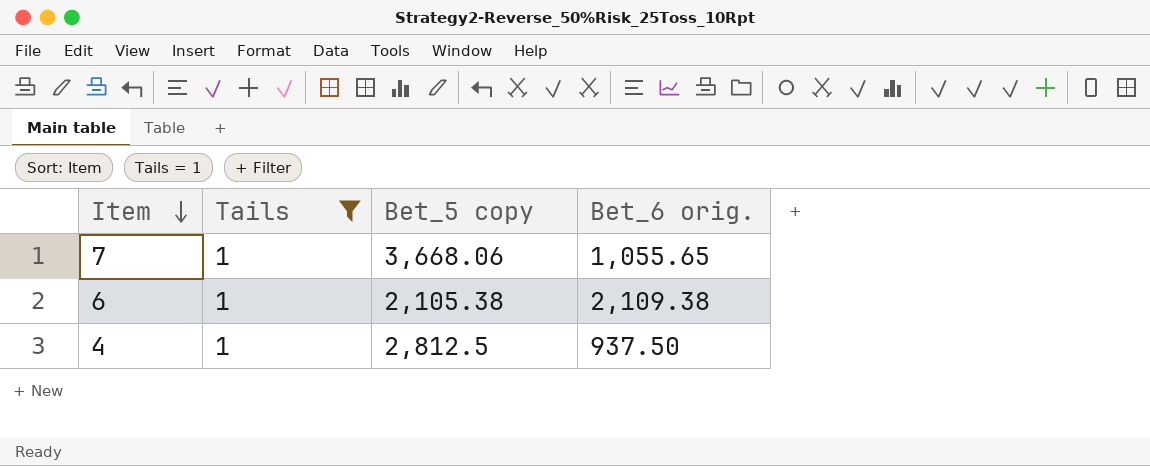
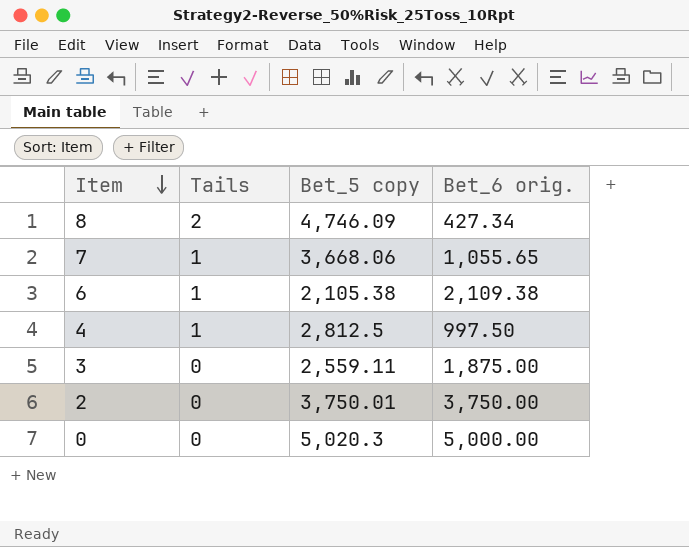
filter: Tails = 1 -> none
4 | Bet_6 orig.: 937.50 -> 997.50

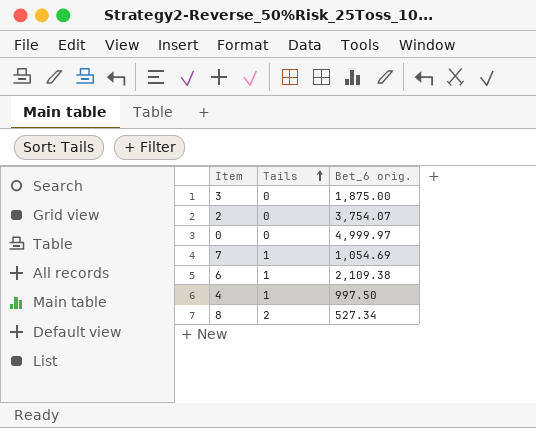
row order: Item descending -> Tails ascending
column Bet_5 copy | position: 3 -> none
2 | Bet_6 orig.: 3,750.00 -> 3,754.07
0 | Bet_6 orig.: 5,000.00 -> 4,999.97
7 | Bet_6 orig.: 1,055.65 -> 1,054.69
8 | Bet_6 orig.: 427.34 -> 527.34

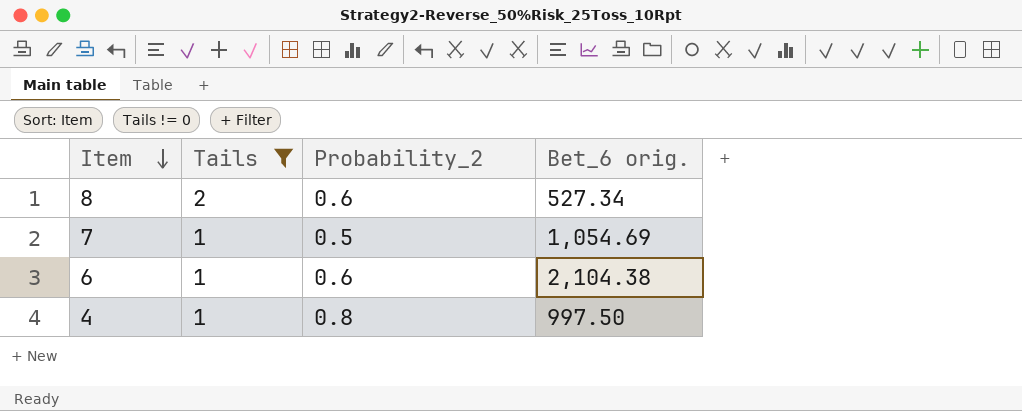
filter: none -> Tails != 0
row order: Tails ascending -> Item descending
column Probability_2 | position: none -> 3
6 | Bet_6 orig.: 2,109.38 -> 2,104.38

